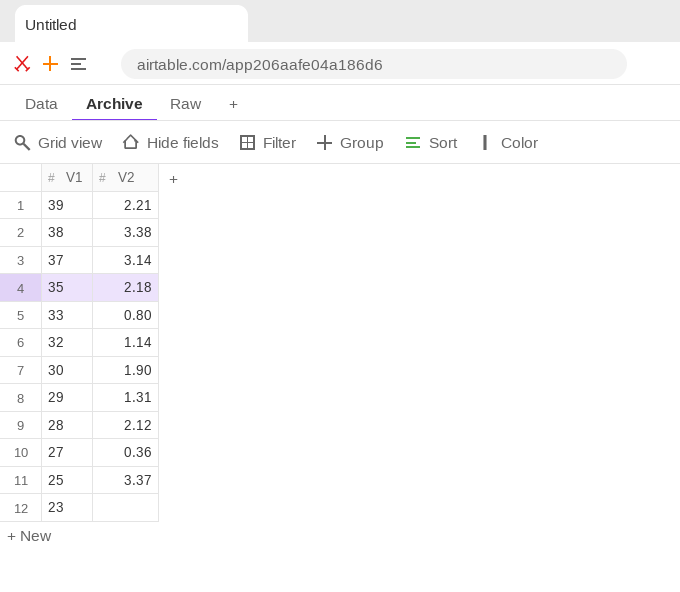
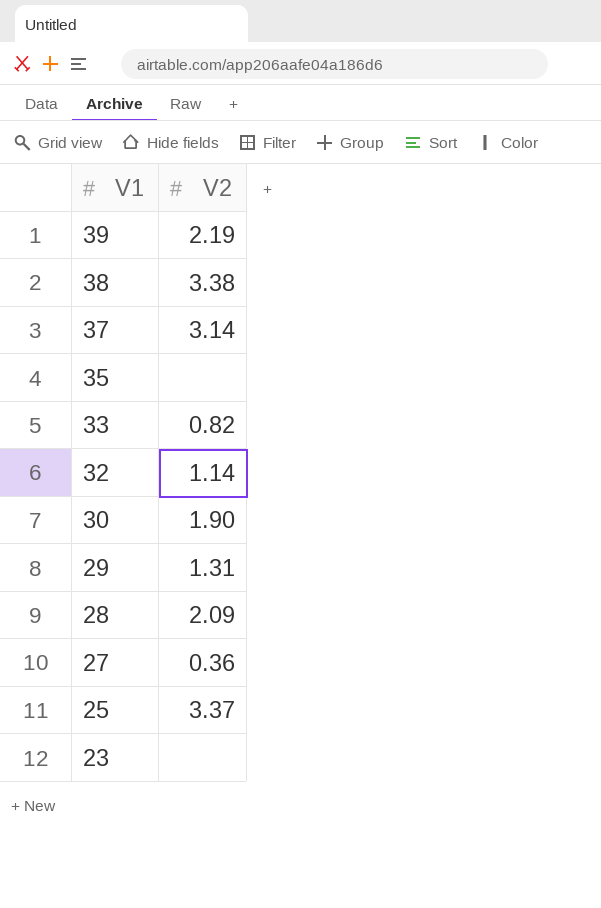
39 | V2: 2.21 -> 2.19
35 | V2: 2.18 -> none
33 | V2: 0.80 -> 0.82
28 | V2: 2.12 -> 2.09

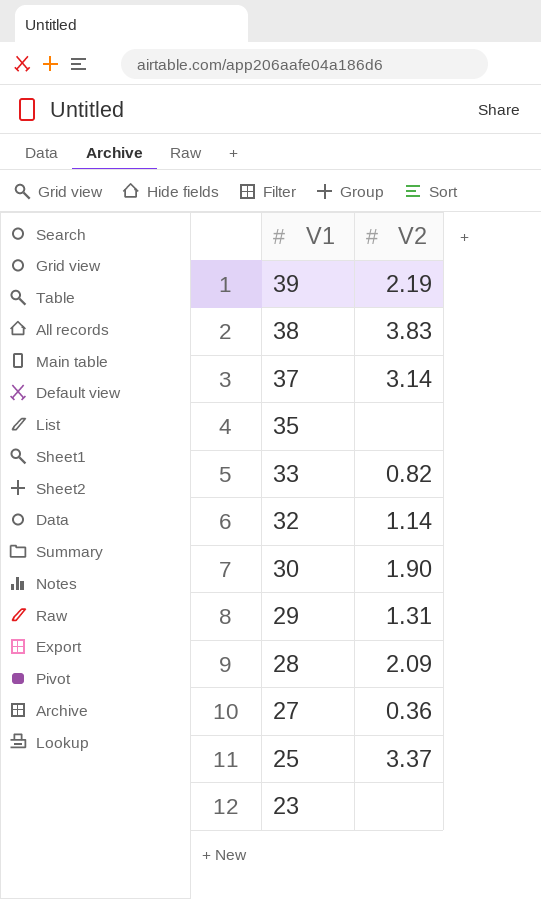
38 | V2: 3.38 -> 3.83

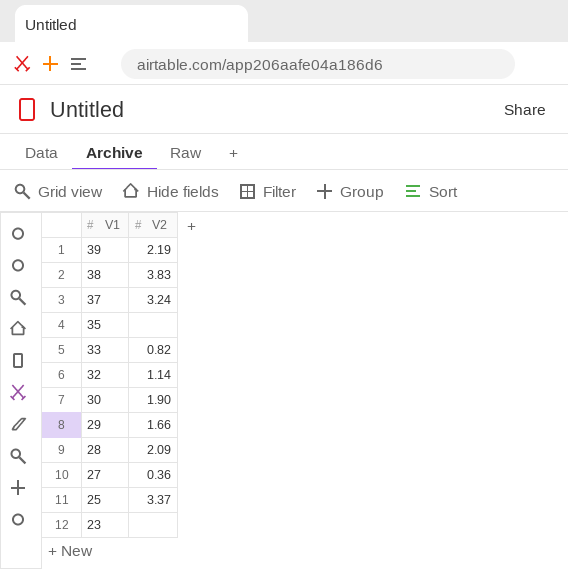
37 | V2: 3.14 -> 3.24
29 | V2: 1.31 -> 1.66

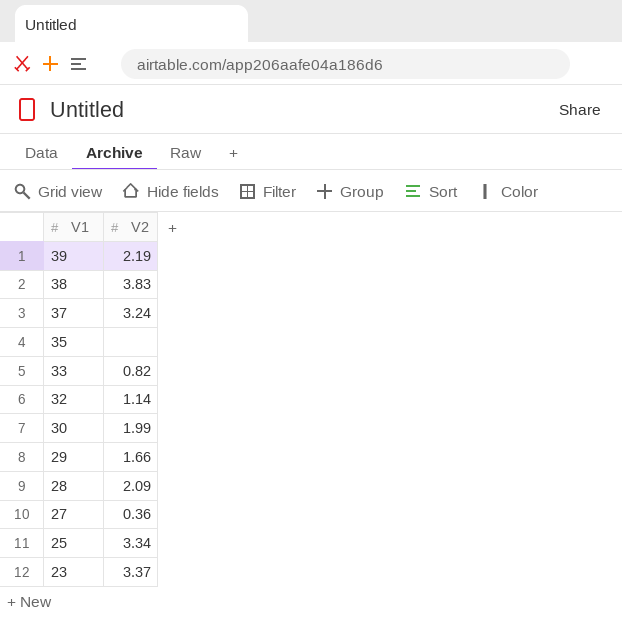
30 | V2: 1.90 -> 1.99
25 | V2: 3.37 -> 3.34
23 | V2: none -> 3.37

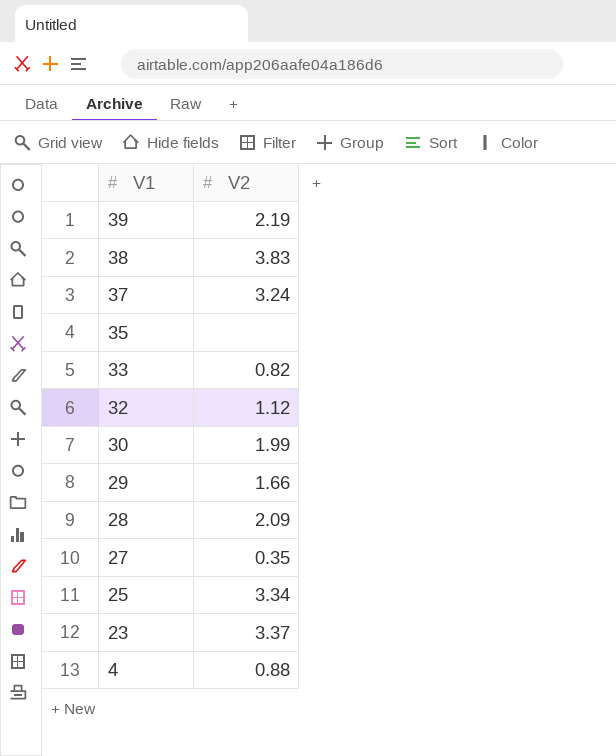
32 | V2: 1.14 -> 1.12
27 | V2: 0.36 -> 0.35
row 4: none -> 0.88

